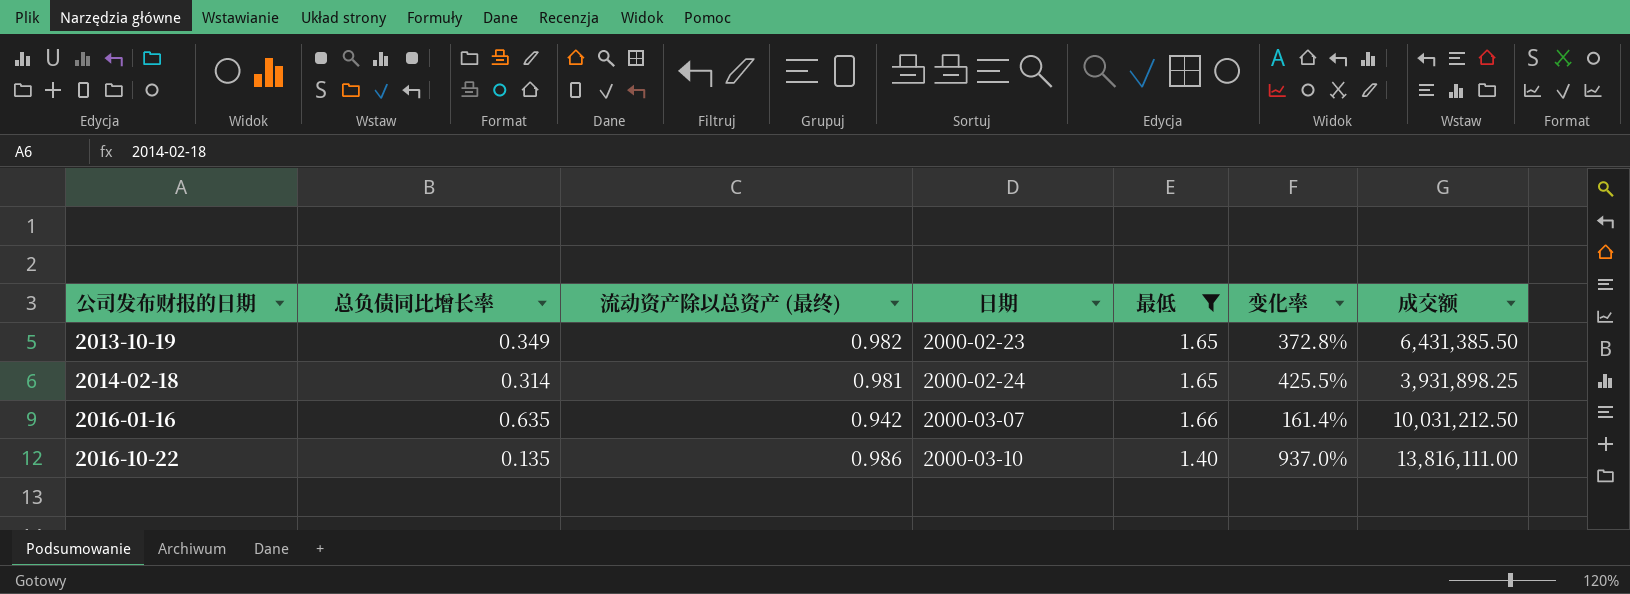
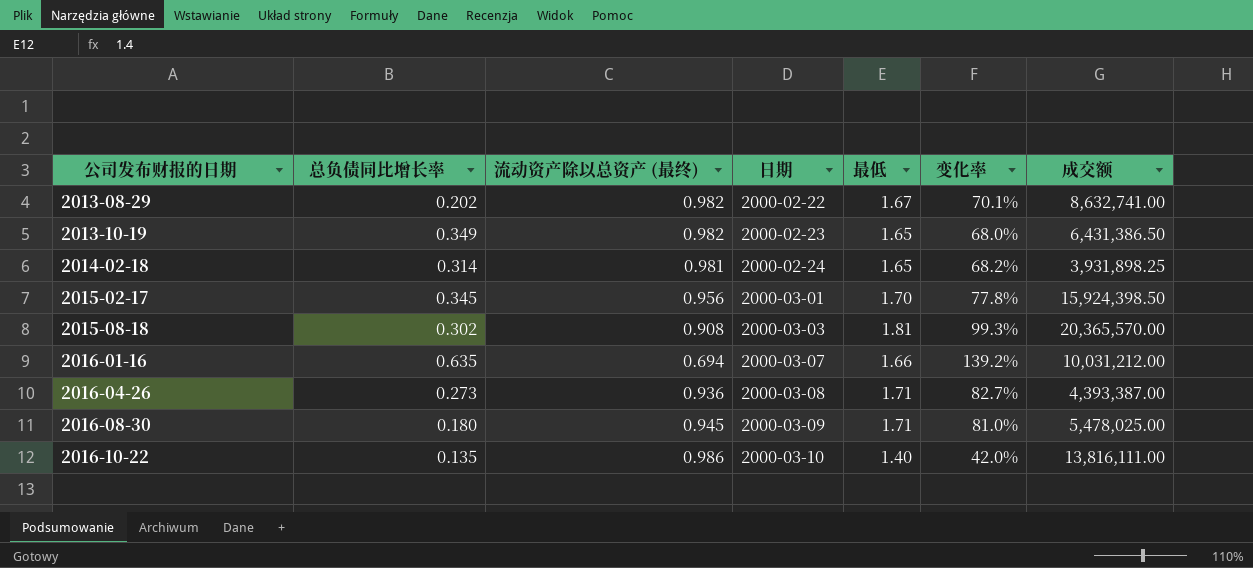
filter: 最低 <= 1.66 -> none
column 变化率 | formula: ([最低] - [总负债同比增长率]) / [总负债同比增长率] -> ([最低] - [流动资产除以总资产 (最终)]) / [流动资产除以总资产 (最终)]
2013-10-19 | 成交额: 6,431,385.50 -> 6,431,386.50
2016-01-16 | 流动资产除以总资产 (最终): 0.942 -> 0.694
2016-01-16 | 成交额: 10,031,212.50 -> 10,031,212.00

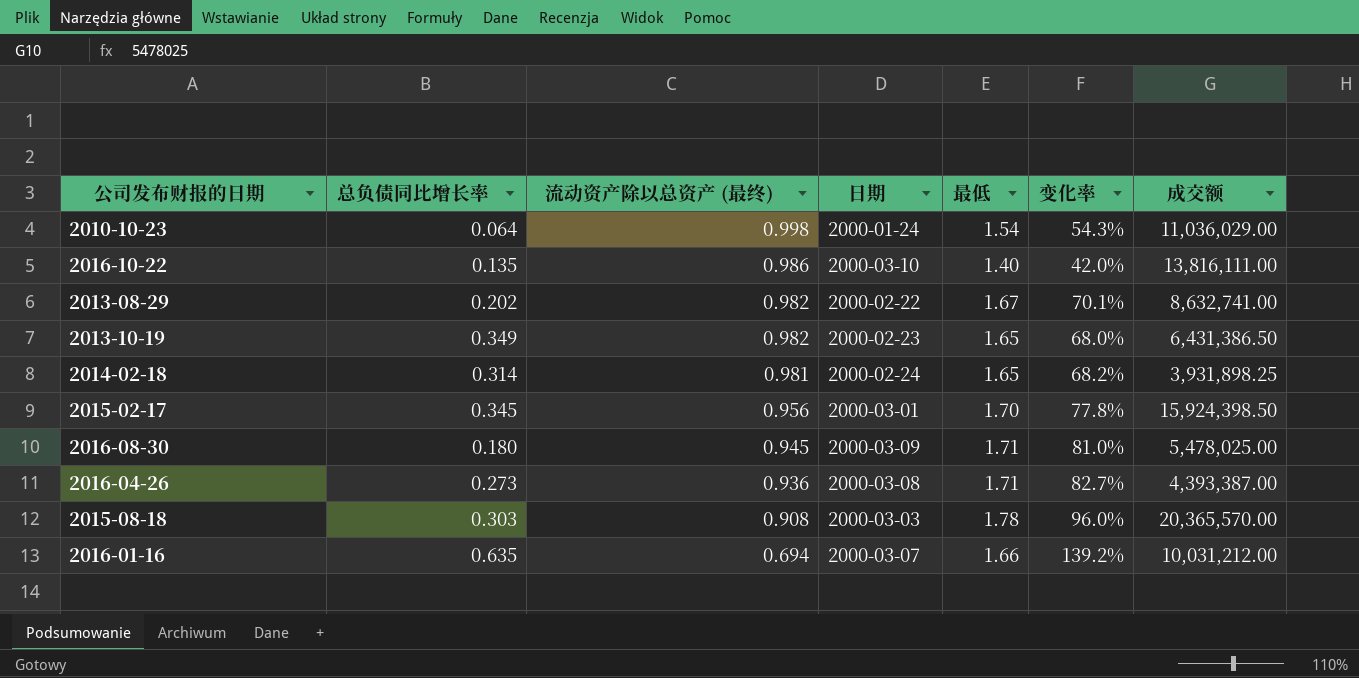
row order: 公司发布财报的日期 ascending -> 流动资产除以总资产 (最终) descending
row 2010-10-23: none -> 0.064 | 0.998 | 2000-01-24 | 1.54 | 54.3% | 11,036,029.00
2015-08-18 | 总负债同比增长率: 0.302 -> 0.303
2015-08-18 | 最低: 1.81 -> 1.78
2015-08-18 | 变化率: 99.3% -> 96.0%

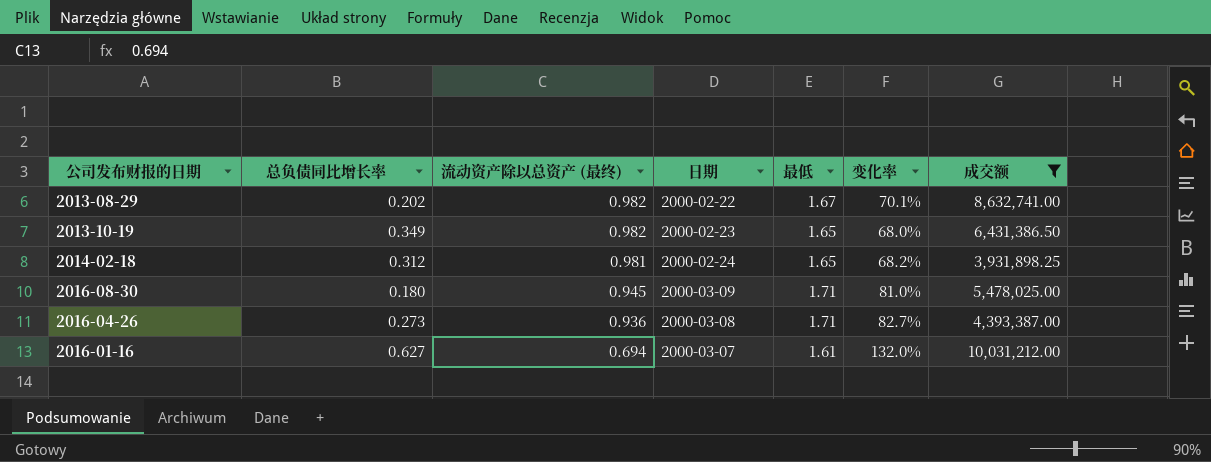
filter: none -> 成交额 <= 10,031,212.00
2014-02-18 | 总负债同比增长率: 0.314 -> 0.312
2016-01-16 | 总负债同比增长率: 0.635 -> 0.627
2016-01-16 | 最低: 1.66 -> 1.61
2016-01-16 | 变化率: 139.2% -> 132.0%

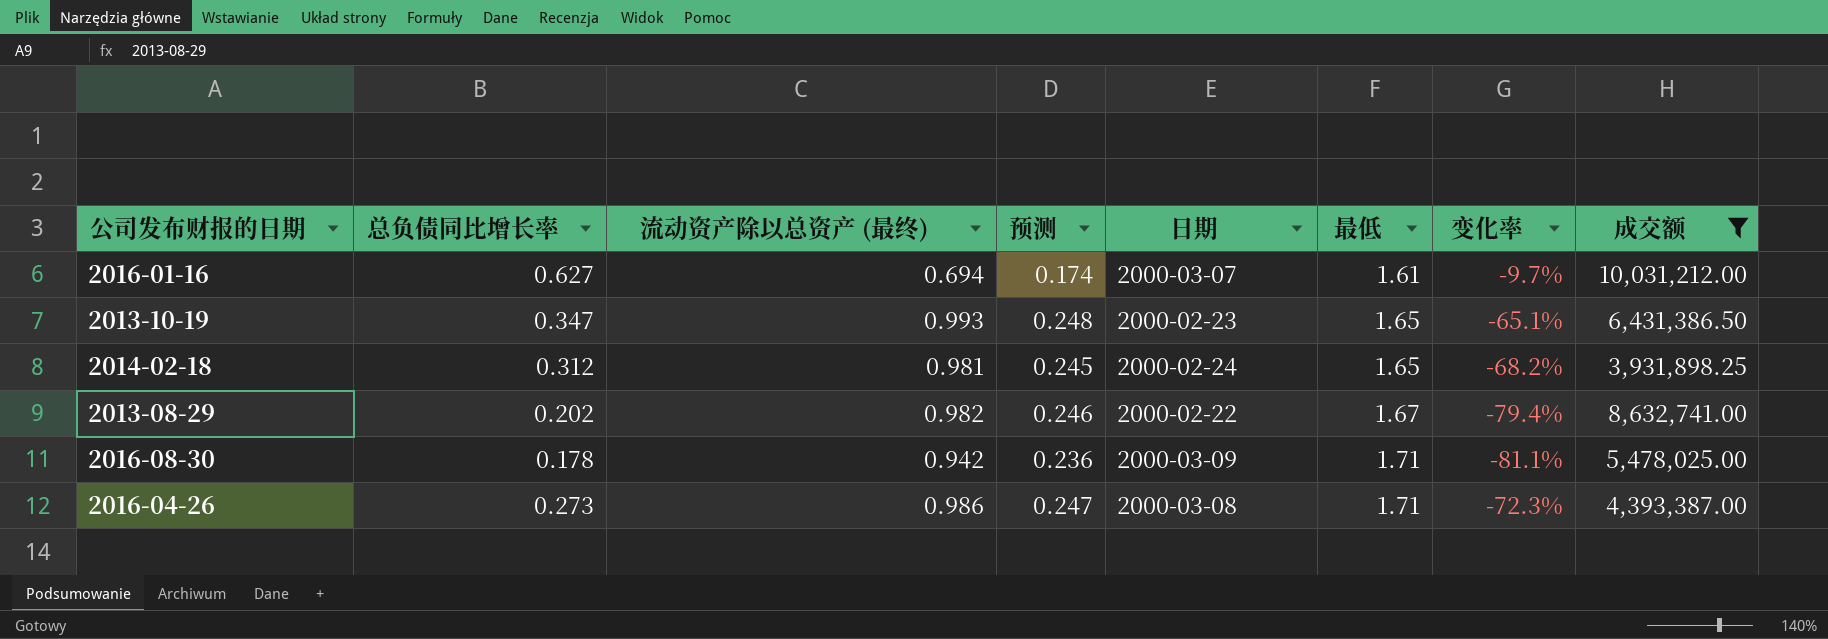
row order: 流动资产除以总资产 (最终) descending -> 最低 ascending
column 预测 | formula: none -> [流动资产除以总资产 (最终)] * 0.25
column 变化率 | formula: ([最低] - [流动资产除以总资产 (最终)]) / [流动资产除以总资产 (最终)] -> ([总负债同比增长率] - [流动资产除以总资产 (最终)]) / [流动资产除以总资产 (最终)]
2013-10-19 | 总负债同比增长率: 0.349 -> 0.347
2013-10-19 | 流动资产除以总资产 (最终): 0.982 -> 0.993
2016-08-30 | 总负债同比增长率: 0.180 -> 0.178
2016-08-30 | 流动资产除以总资产 (最终): 0.945 -> 0.942
2016-04-26 | 流动资产除以总资产 (最终): 0.936 -> 0.986

